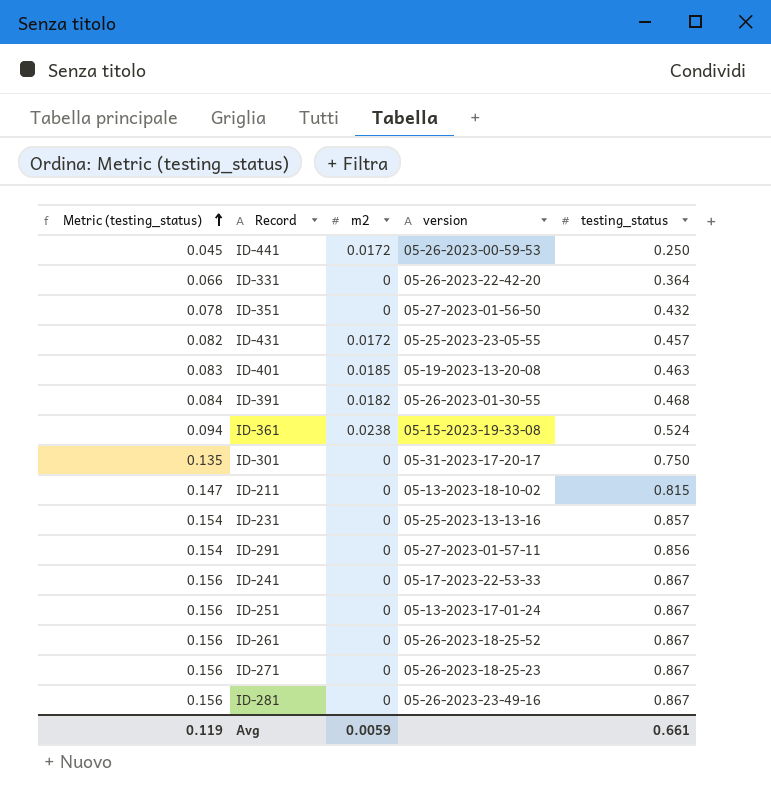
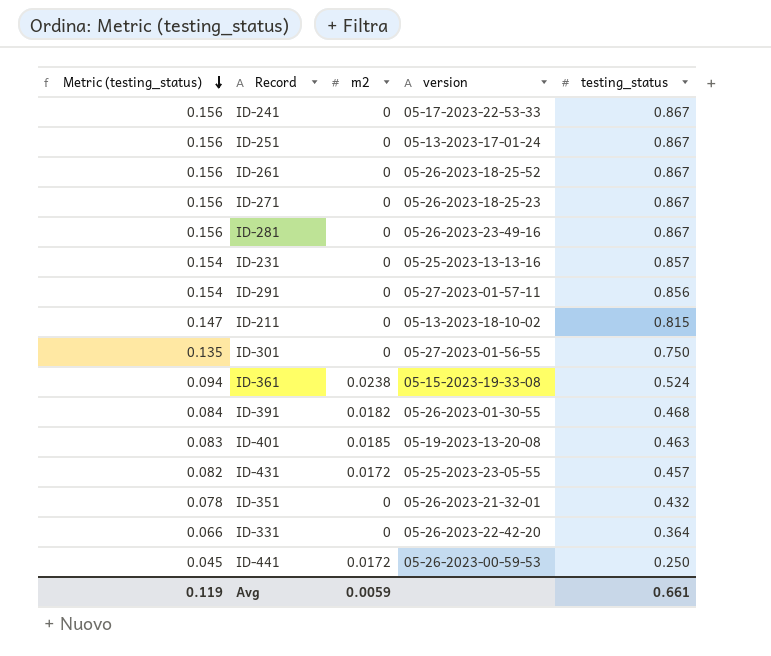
row order: Metric (testing_status) ascending -> Metric (testing_status) descending
ID-301 | version: 05-31-2023-17-20-17 -> 05-27-2023-01-56-55
ID-351 | version: 05-27-2023-01-56-50 -> 05-26-2023-21-32-01

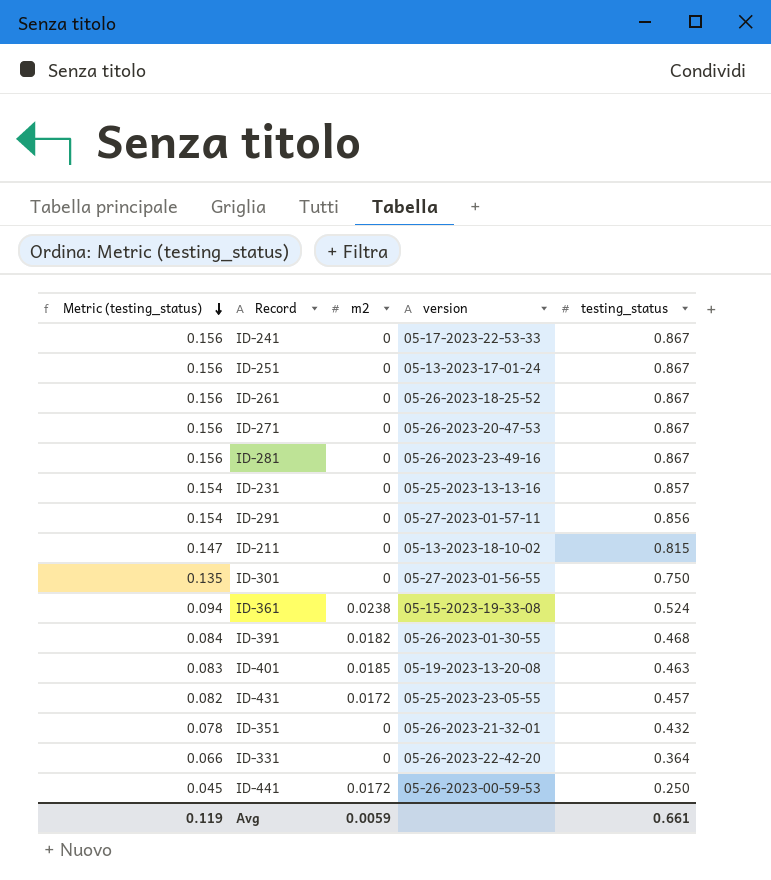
ID-271 | version: 05-26-2023-18-25-23 -> 05-26-2023-20-47-53

